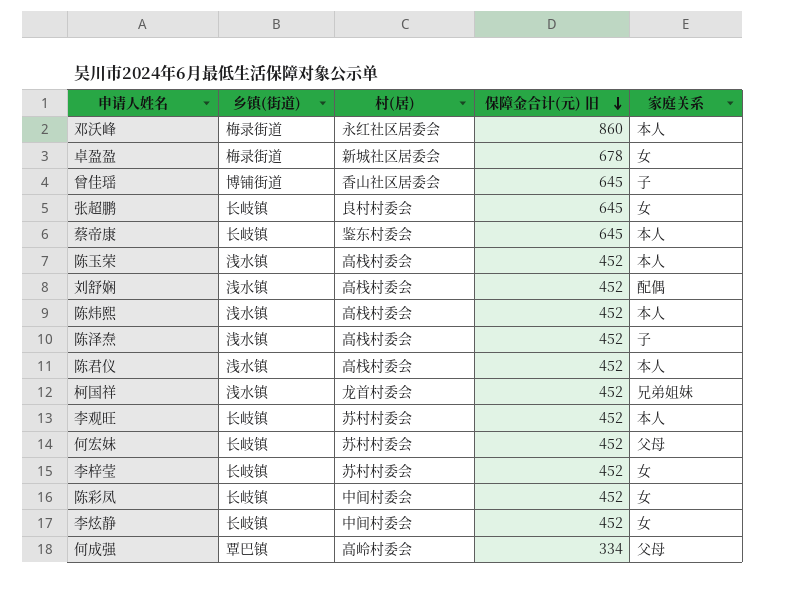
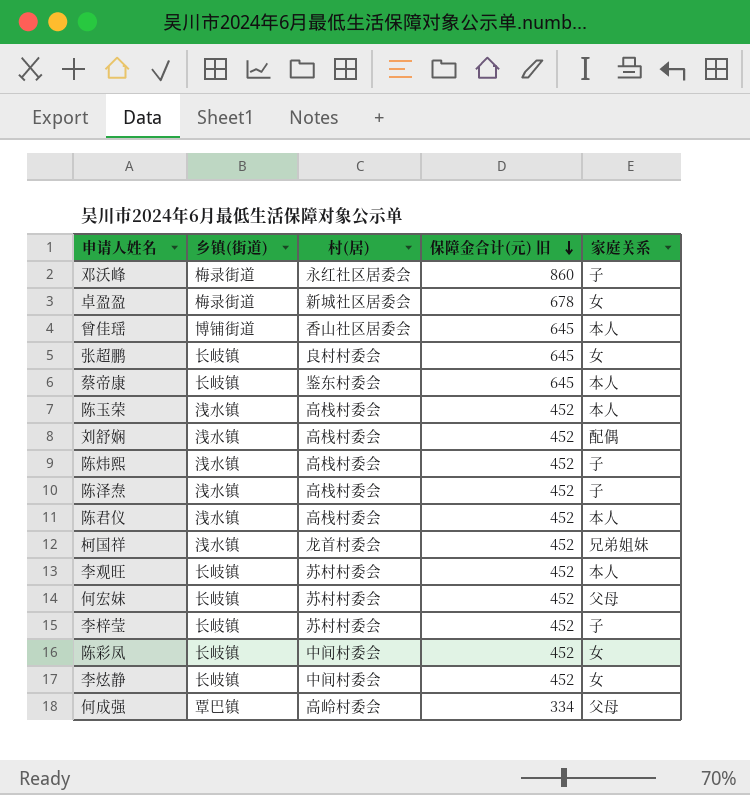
邓沃峰 | 家庭关系: 本人 -> 子
曾佳瑶 | 家庭关系: 子 -> 本人
陈炜熙 | 家庭关系: 本人 -> 子
李梓莹 | 家庭关系: 女 -> 子

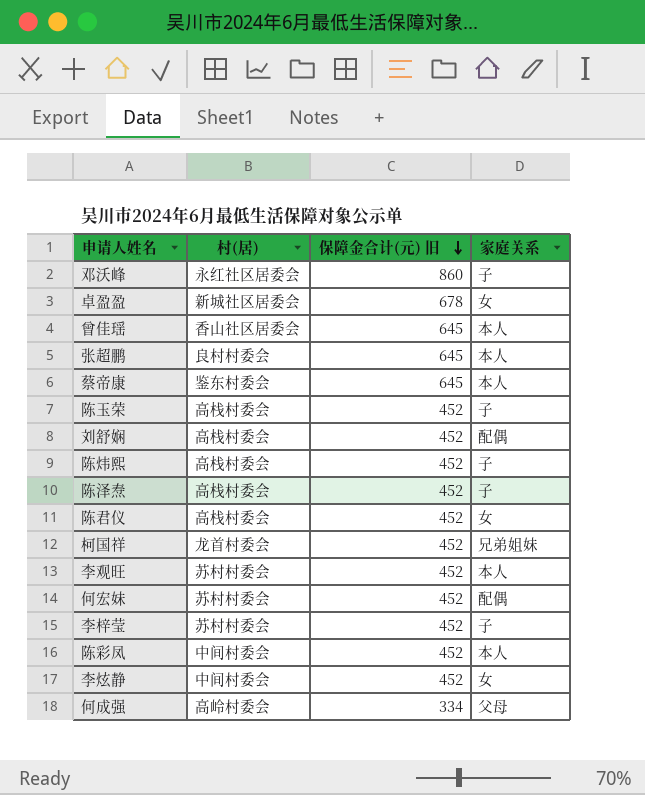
column 乡镇(街道) | position: 2 -> none
张超鹏 | 家庭关系: 女 -> 本人
陈玉荣 | 家庭关系: 本人 -> 子
陈君仪 | 家庭关系: 本人 -> 女
何宏妹 | 家庭关系: 父母 -> 配偶
陈彩凤 | 家庭关系: 女 -> 本人

